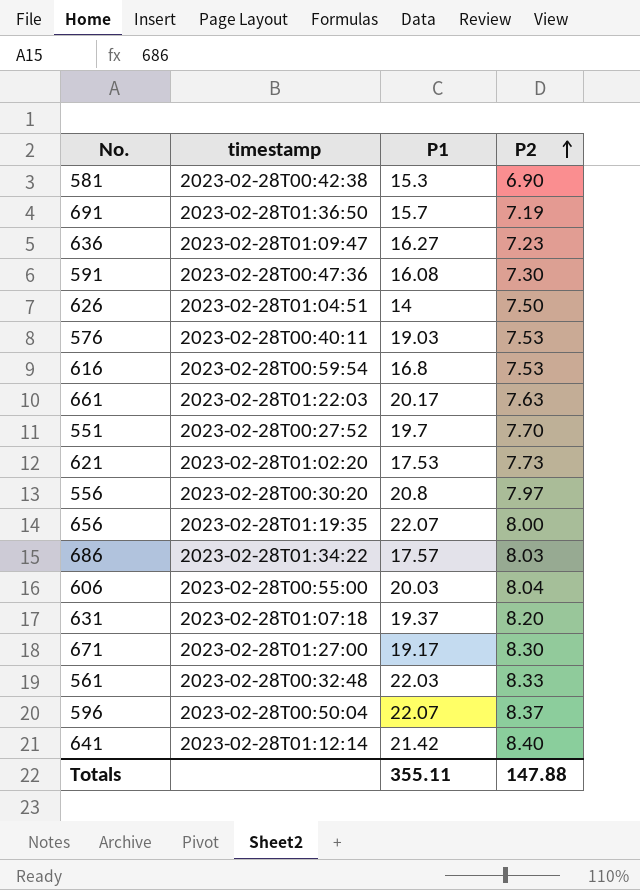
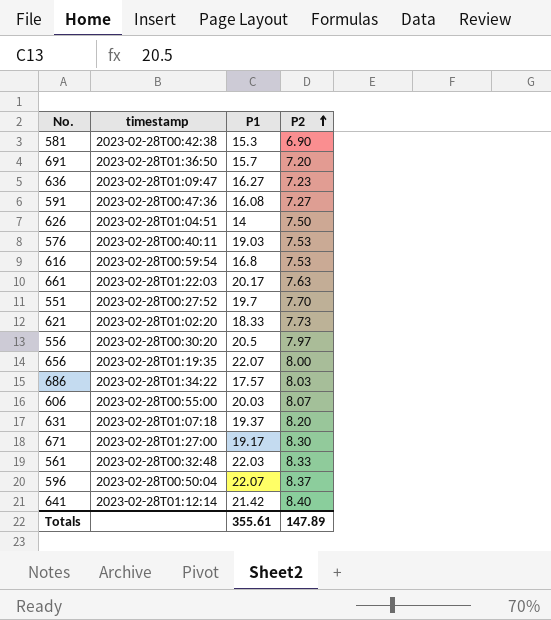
691 | P2: 7.19 -> 7.20
591 | P2: 7.30 -> 7.27
621 | P1: 17.53 -> 18.33
556 | P1: 20.8 -> 20.5
606 | P2: 8.04 -> 8.07
Totals | P1: 355.11 -> 355.61
Totals | P2: 147.88 -> 147.89

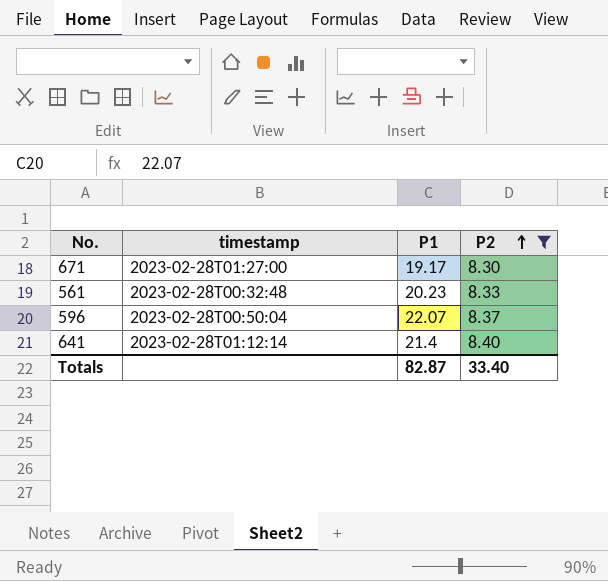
filter: none -> P2 >= 8.30
561 | P1: 22.03 -> 20.23
641 | P1: 21.42 -> 21.4
Totals | P1: 355.61 -> 82.87
Totals | P2: 147.89 -> 33.40

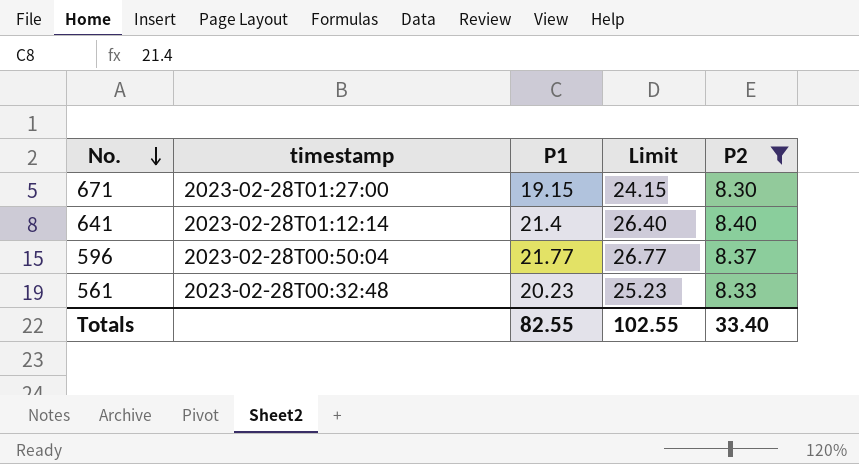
row order: P2 ascending -> No. descending
column Limit | formula: none -> [P1] + 5
671 | P1: 19.17 -> 19.15
596 | P1: 22.07 -> 21.77
Totals | P1: 82.87 -> 82.55

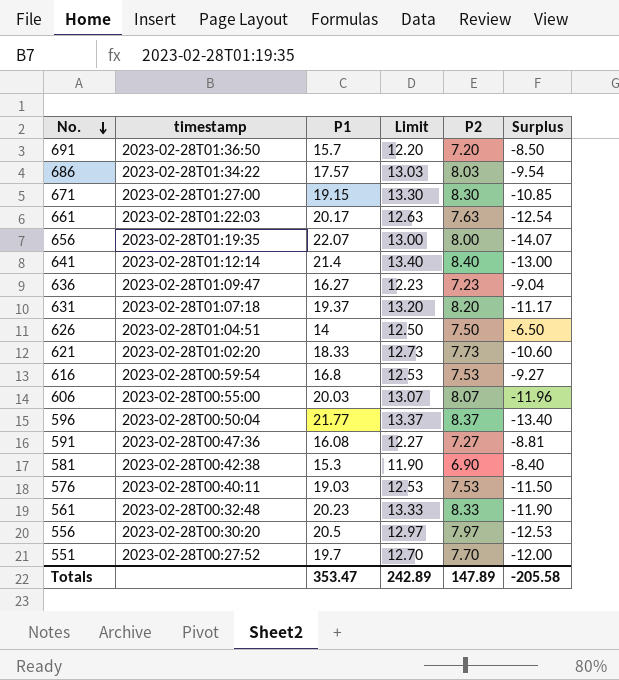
filter: P2 >= 8.30 -> none
column Limit | formula: [P1] + 5 -> [P2] + 5
column Surplus | formula: none -> [P2] - [P1]
Totals | P1: 82.55 -> 353.47
Totals | Limit: 102.55 -> 242.89
Totals | P2: 33.40 -> 147.89

